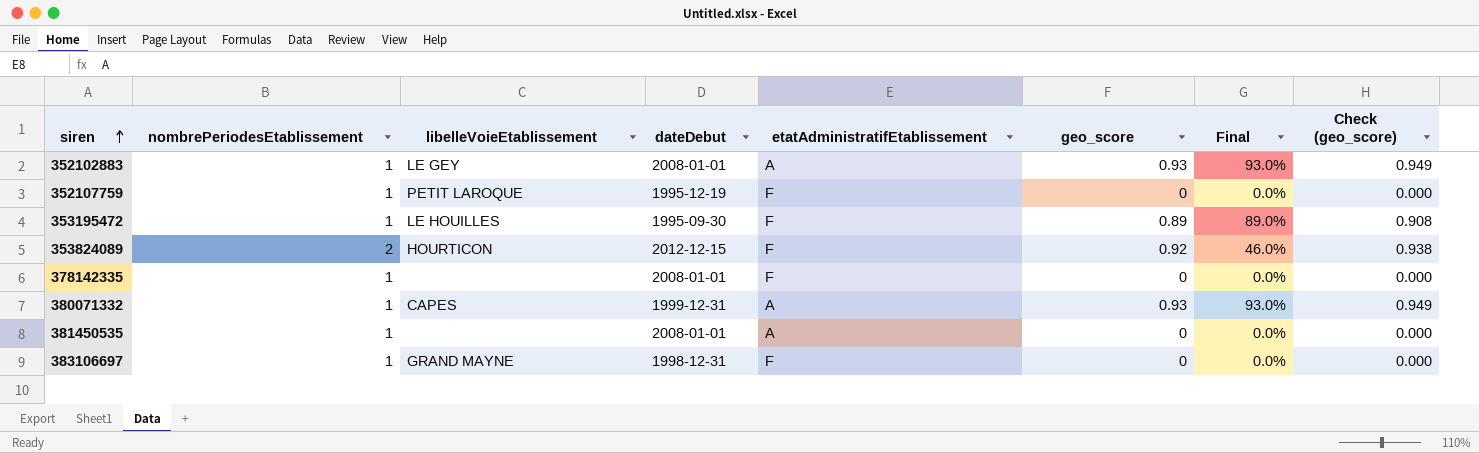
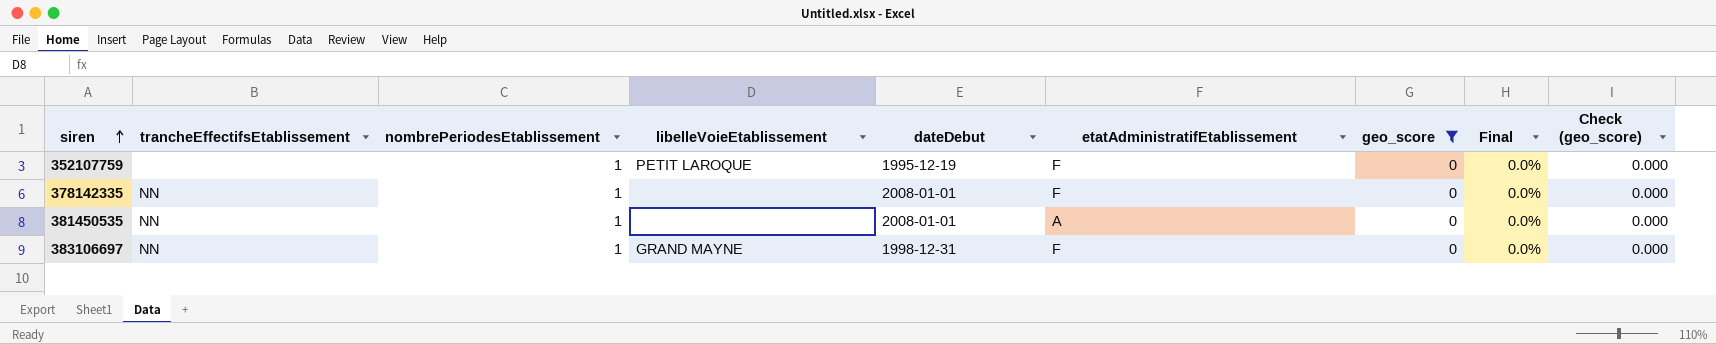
filter: none -> geo_score = 0
column trancheEffectifsEtablissement | position: none -> 2

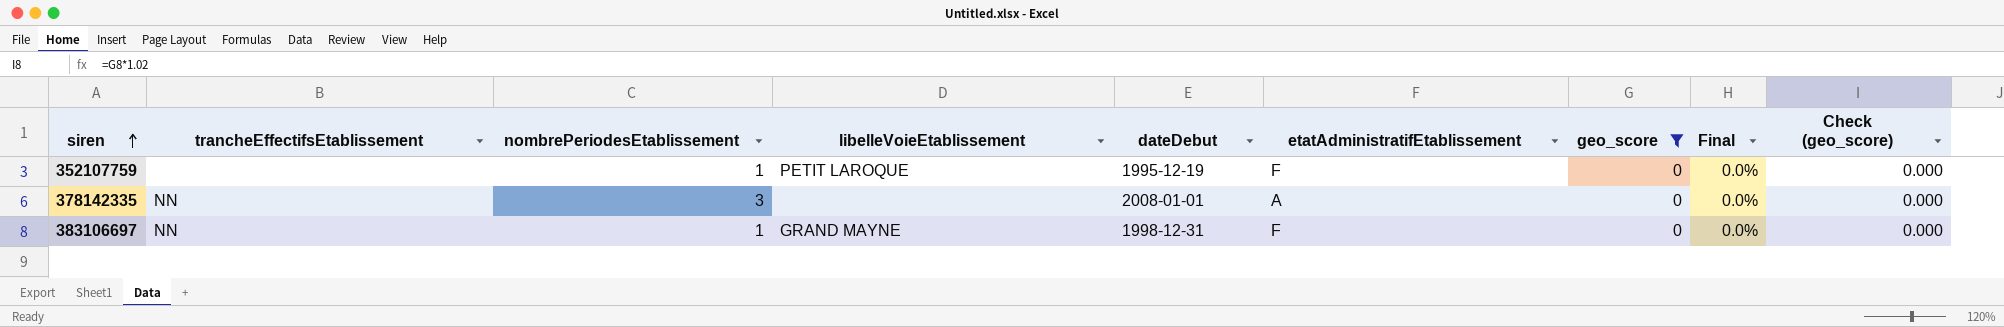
row 381450535: NN | 1 | none | 2008-01-01 | A | 0 | 0.0% | 0.000 -> none
378142335 | nombrePeriodesEtablissement: 1 -> 3
378142335 | etatAdministratifEtablissement: F -> A

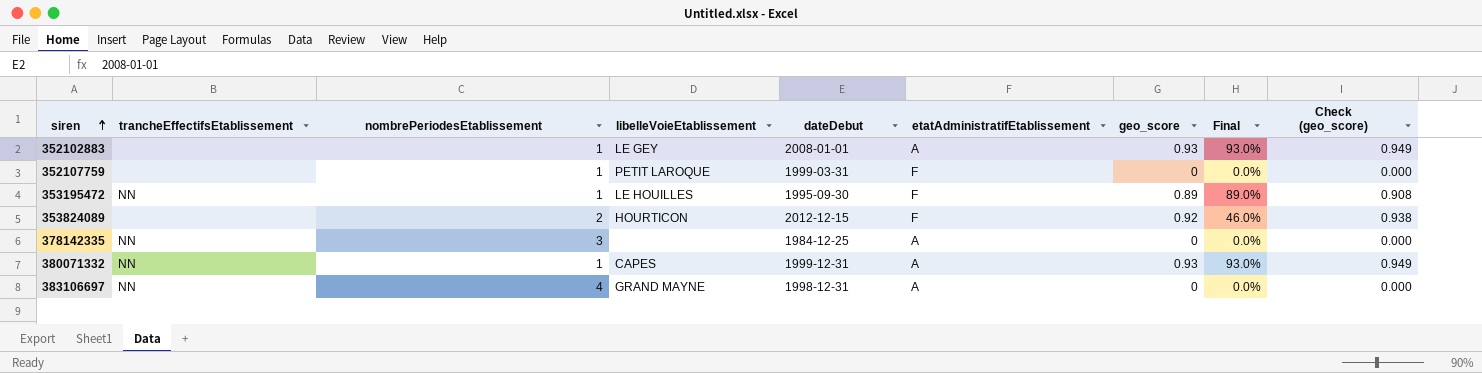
filter: geo_score = 0 -> none
352107759 | dateDebut: 1995-12-19 -> 1999-03-31
378142335 | dateDebut: 2008-01-01 -> 1984-12-25
383106697 | nombrePeriodesEtablissement: 1 -> 4
383106697 | etatAdministratifEtablissement: F -> A

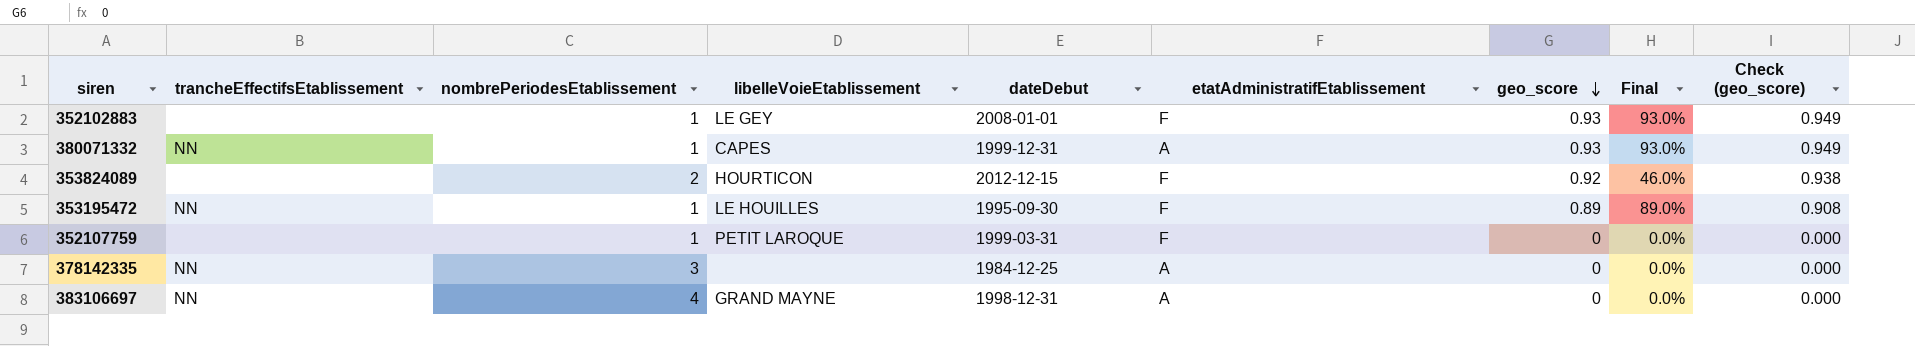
row order: siren ascending -> geo_score descending
352102883 | etatAdministratifEtablissement: A -> F

